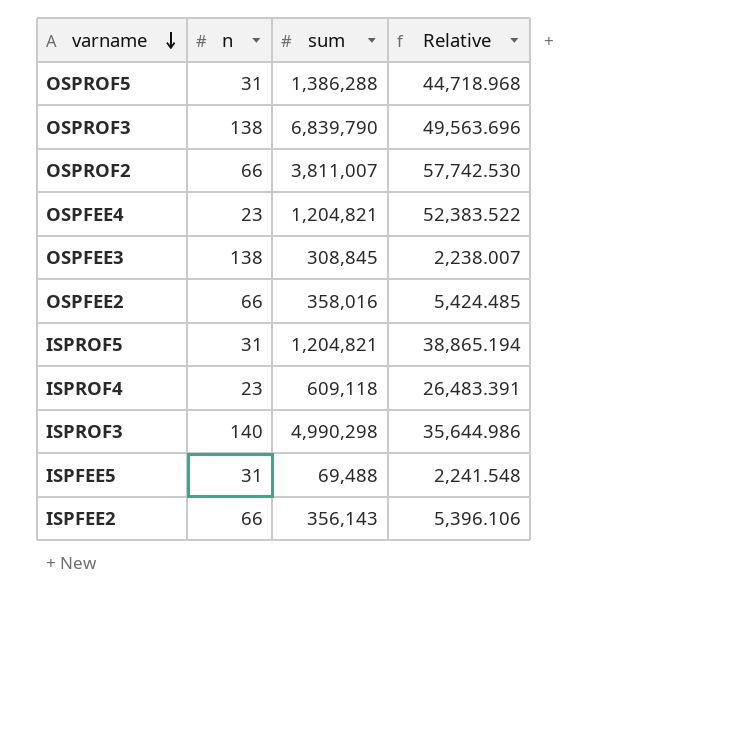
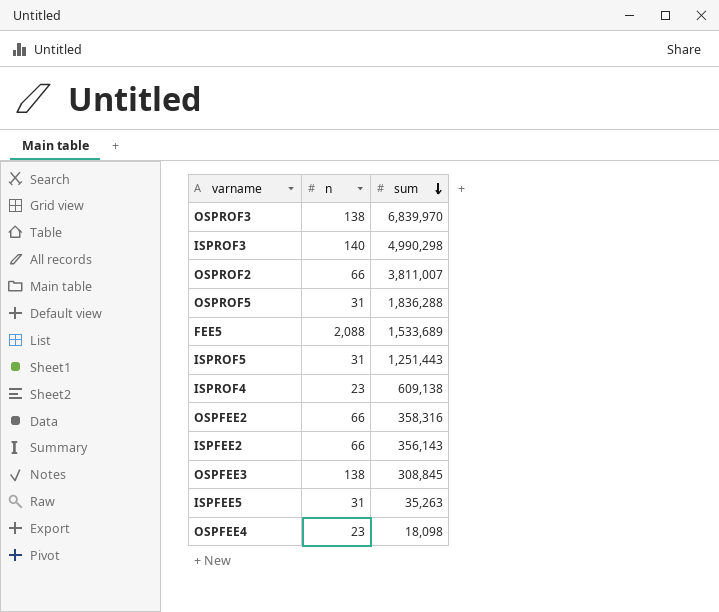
row order: varname descending -> sum descending
column Relative | formula: [sum] / [n] -> none
OSPROF3 | sum: 6,839,790 -> 6,839,970
OSPROF5 | sum: 1,386,288 -> 1,836,288
row FEE5: none -> 2,088 | 1,533,689
ISPROF5 | sum: 1,204,821 -> 1,251,443
ISPROF4 | sum: 609,118 -> 609,138
OSPFEE2 | sum: 358,016 -> 358,316
ISPFEE5 | sum: 69,488 -> 35,263
OSPFEE4 | sum: 1,204,821 -> 18,098

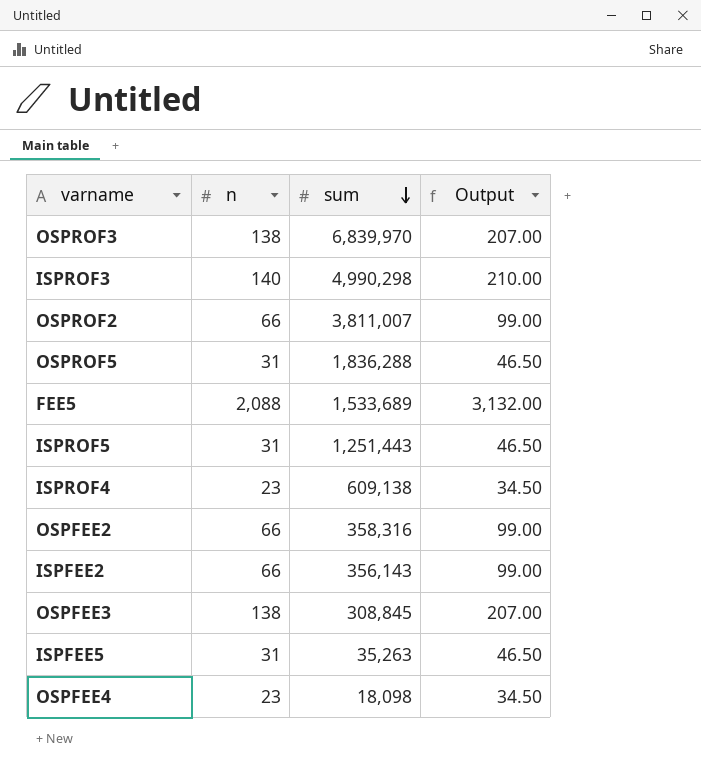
column Output | formula: none -> [n] * 1.5

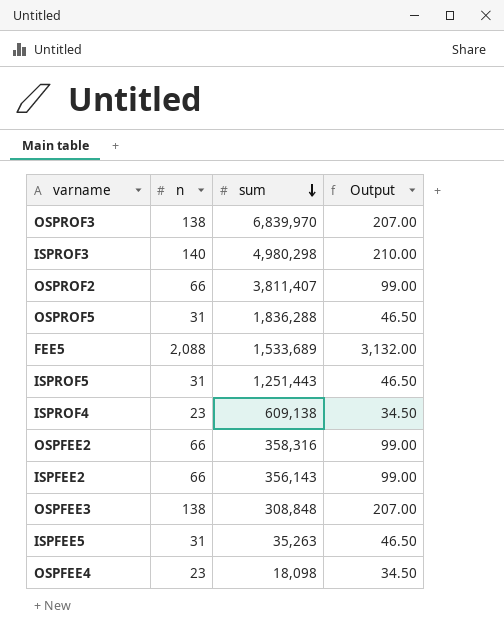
ISPROF3 | sum: 4,990,298 -> 4,980,298
OSPROF2 | sum: 3,811,007 -> 3,811,407
OSPFEE3 | sum: 308,845 -> 308,848

